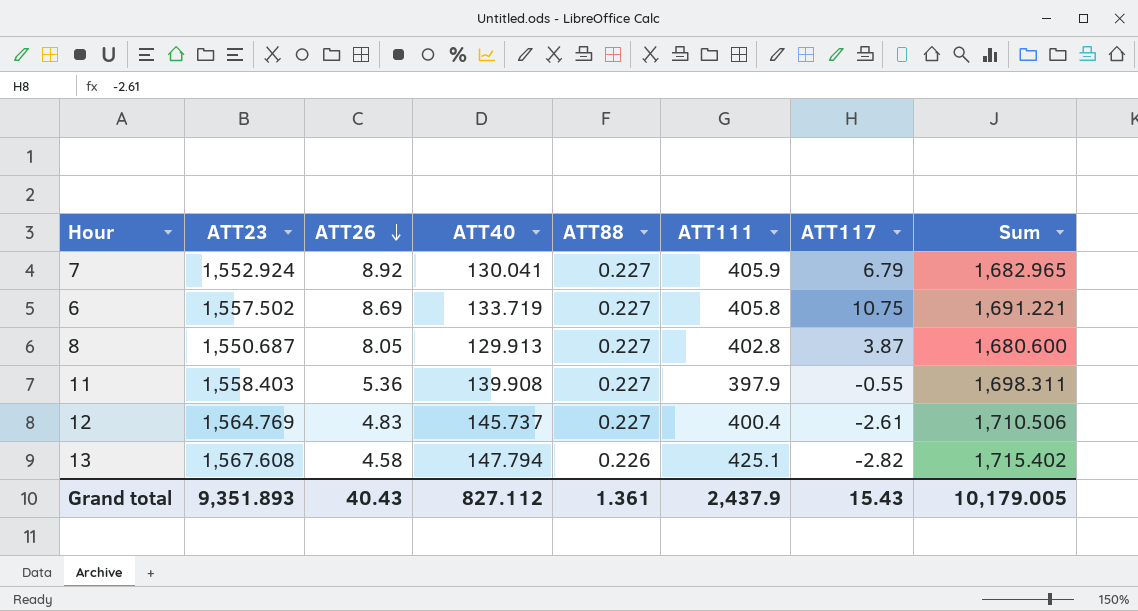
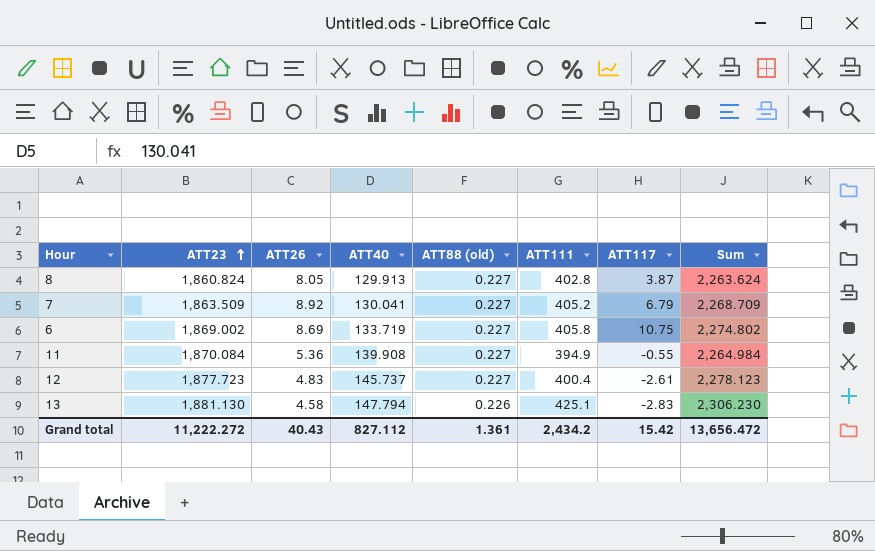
row order: ATT26 descending -> ATT23 ascending
column name: ATT88 -> ATT88 (old)
column Sum | formula: [ATT23] + [ATT40] -> [ATT23] + [ATT111]
8 | ATT23: 1,550.687 -> 1,860.824
7 | ATT23: 1,552.924 -> 1,863.509
7 | ATT111: 405.9 -> 405.2
6 | ATT23: 1,557.502 -> 1,869.002
11 | ATT23: 1,558.403 -> 1,870.084
11 | ATT111: 397.9 -> 394.9
12 | ATT23: 1,564.769 -> 1,877.723
13 | ATT23: 1,567.608 -> 1,881.130
13 | ATT117: -2.82 -> -2.83
Grand total | ATT23: 9,351.893 -> 11,222.272
Grand total | ATT111: 2,437.9 -> 2,434.2
Grand total | ATT117: 15.43 -> 15.42
Grand total | Sum: 10,179.005 -> 13,656.472

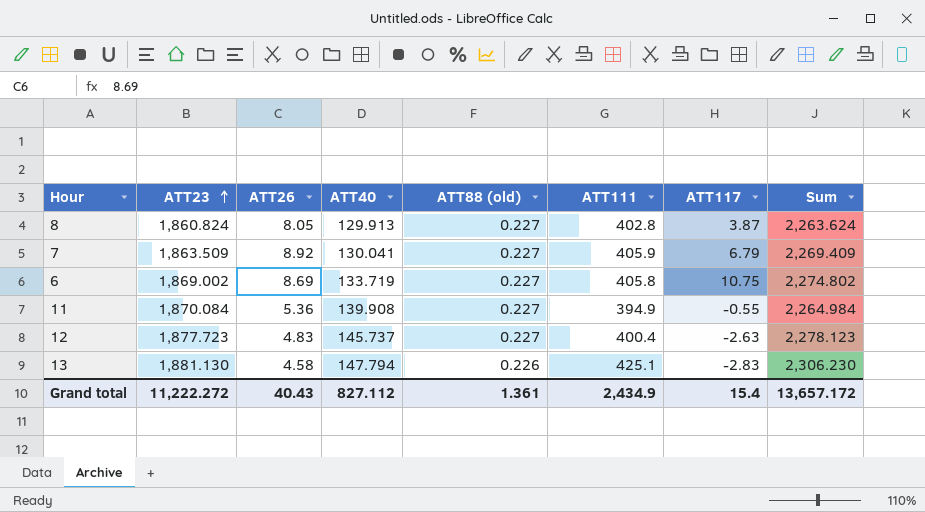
7 | ATT111: 405.2 -> 405.9
7 | Sum: 2,268.709 -> 2,269.409
12 | ATT117: -2.61 -> -2.63
Grand total | ATT111: 2,434.2 -> 2,434.9
Grand total | ATT117: 15.42 -> 15.4
Grand total | Sum: 13,656.472 -> 13,657.172

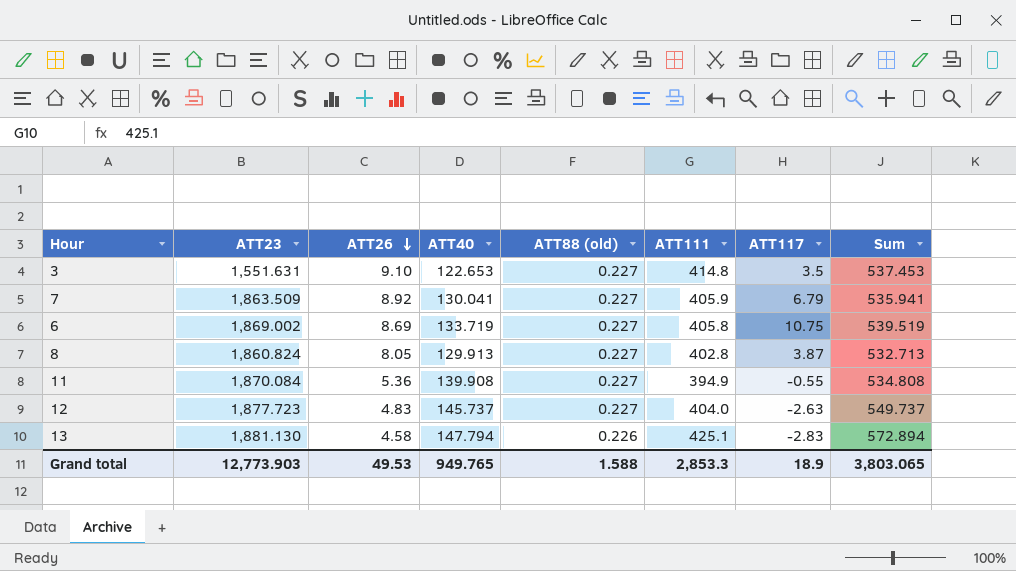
row order: ATT23 ascending -> ATT26 descending
column Sum | formula: [ATT23] + [ATT111] -> [ATT40] + [ATT111]
row 3: none -> 1,551.631 | 9.10 | 122.653 | 0.227 | 414.8 | 3.5 | 537.453
12 | ATT111: 400.4 -> 404.0
Grand total | ATT23: 11,222.272 -> 12,773.903
Grand total | ATT26: 40.43 -> 49.53
Grand total | ATT40: 827.112 -> 949.765
Grand total | ATT88 (old): 1.361 -> 1.588
Grand total | ATT111: 2,434.9 -> 2,853.3
Grand total | ATT117: 15.4 -> 18.9
Grand total | Sum: 13,657.172 -> 3,803.065

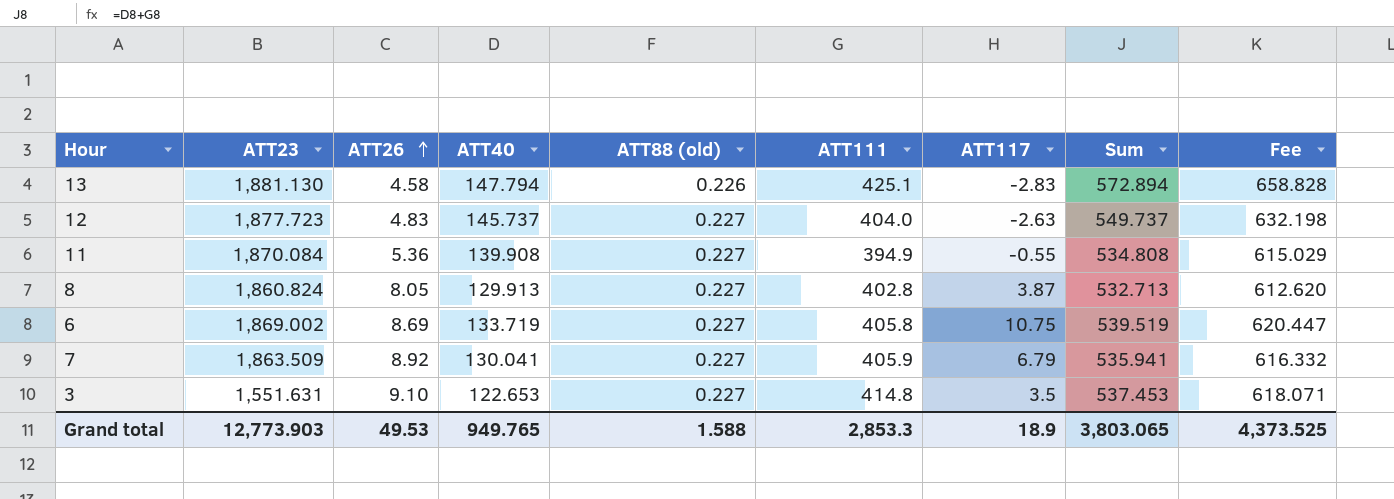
row order: ATT26 descending -> ATT26 ascending
column Fee | formula: none -> [Sum] * 1.15

